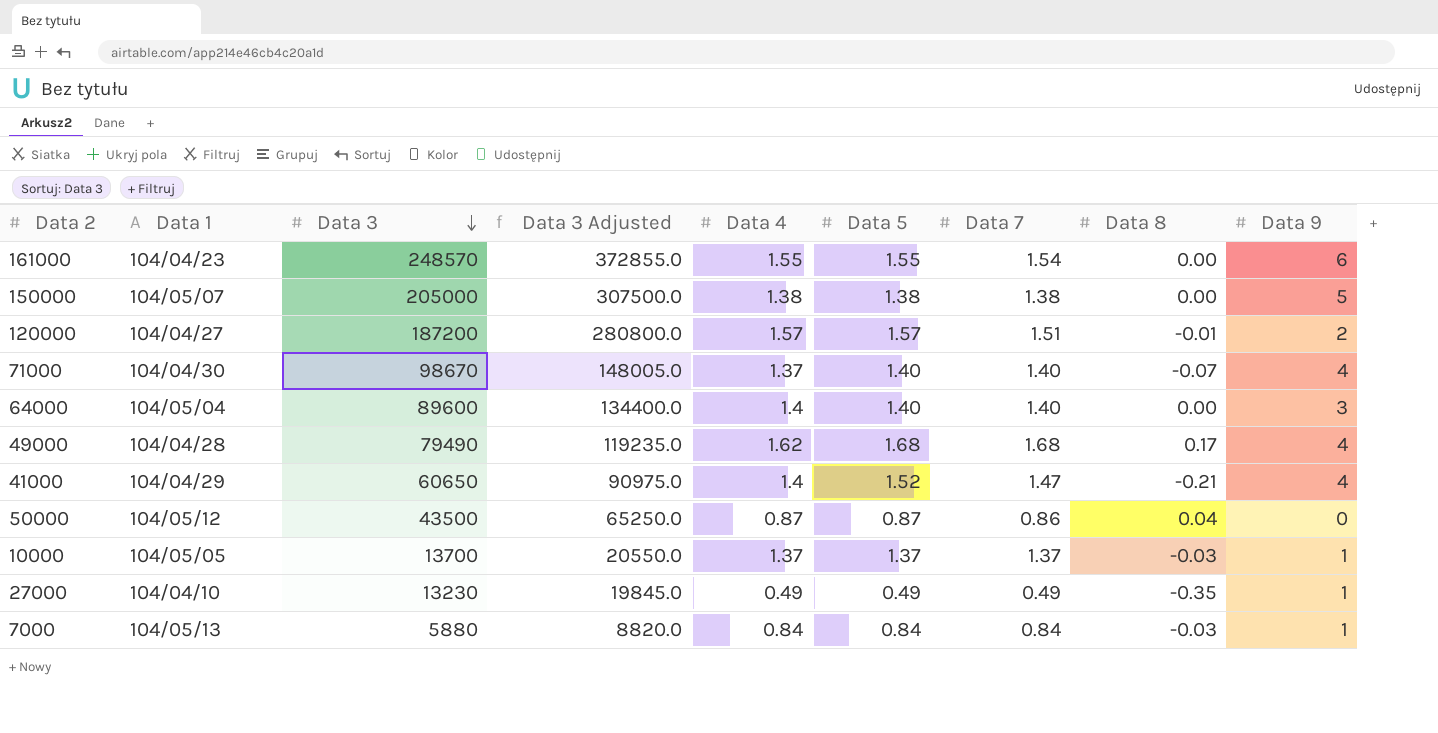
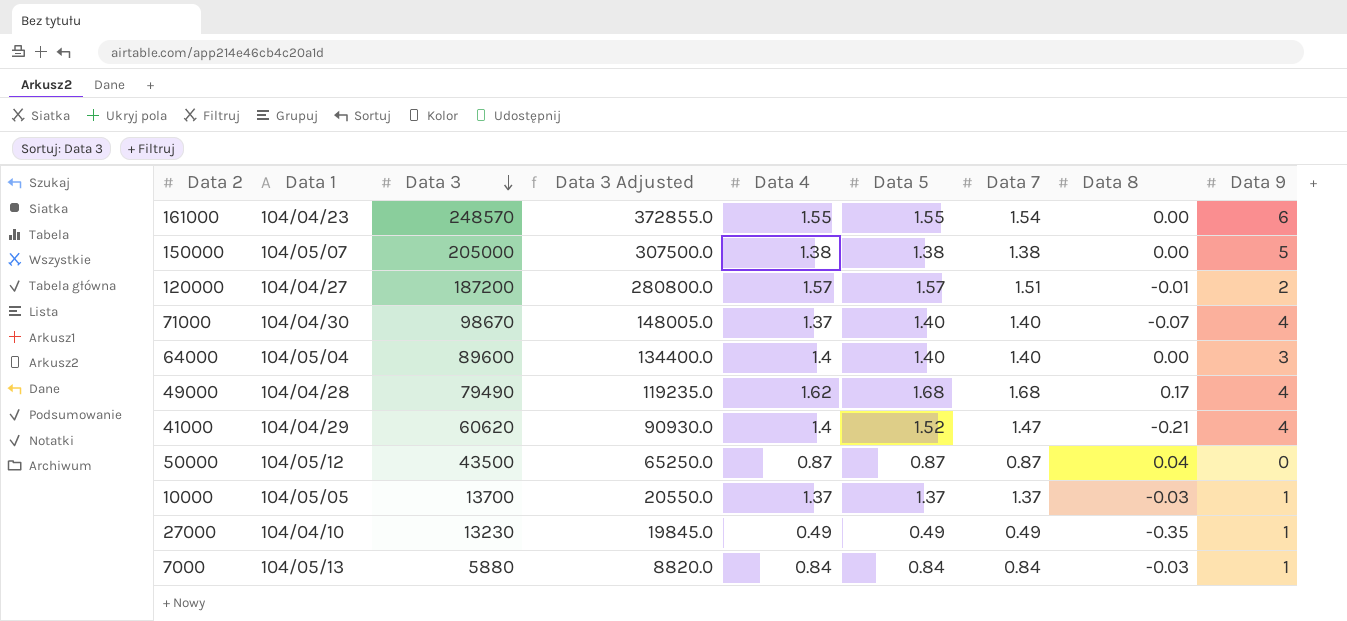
41000 | Data 3: 60650 -> 60620
41000 | Data 3 Adjusted: 90975.0 -> 90930.0
50000 | Data 7: 0.86 -> 0.87

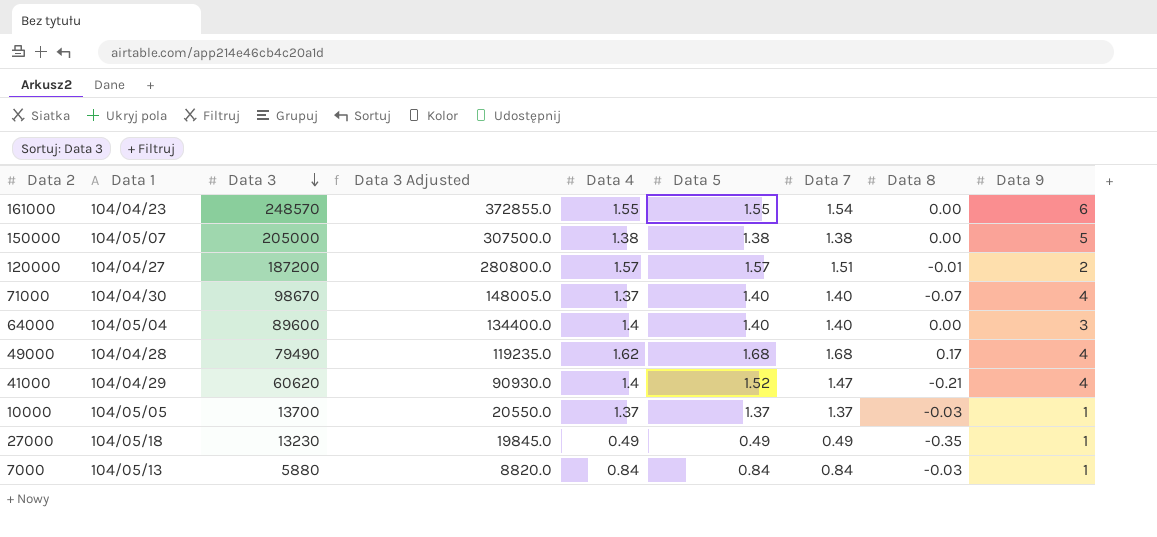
row 50000: 104/05/12 | 43500 | 65250.0 | 0.87 | 0.87 | 0.87 | 0.04 | 0 -> none
27000 | Data 1: 104/04/10 -> 104/05/18

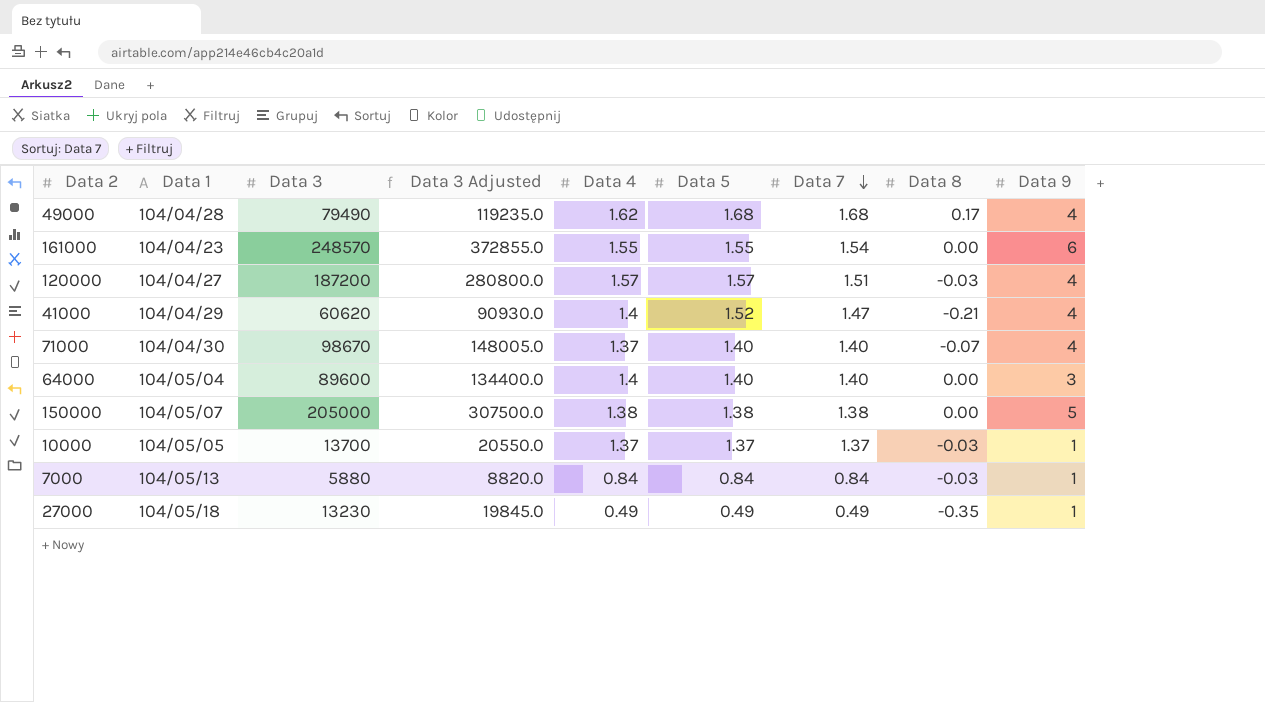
row order: Data 3 descending -> Data 7 descending
120000 | Data 8: -0.01 -> -0.03
120000 | Data 9: 2 -> 4

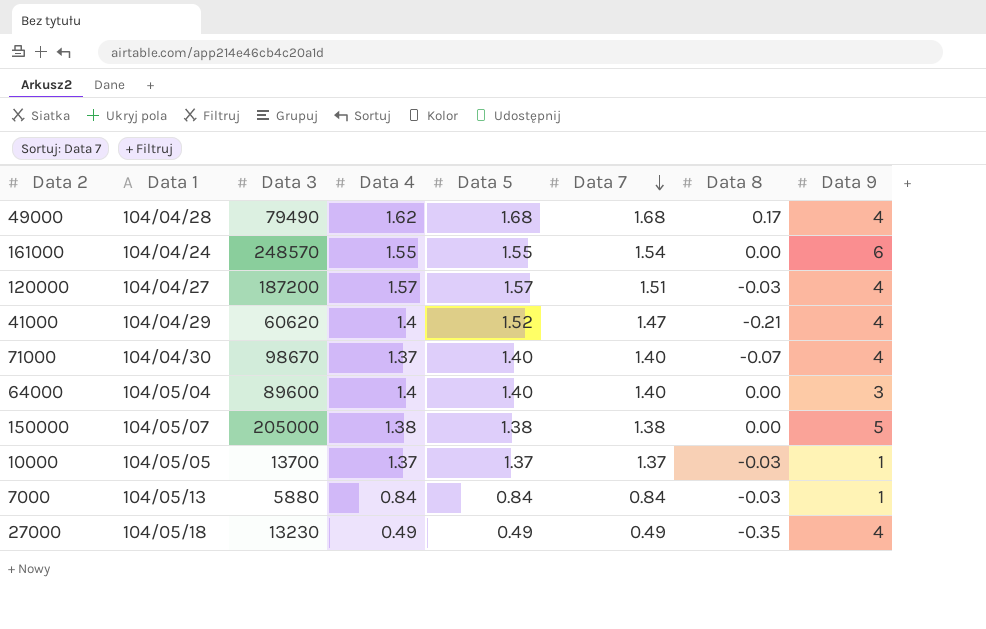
column Data 3 Adjusted | formula: [Data 3] * 1.5 -> none
161000 | Data 1: 104/04/23 -> 104/04/24
27000 | Data 9: 1 -> 4

